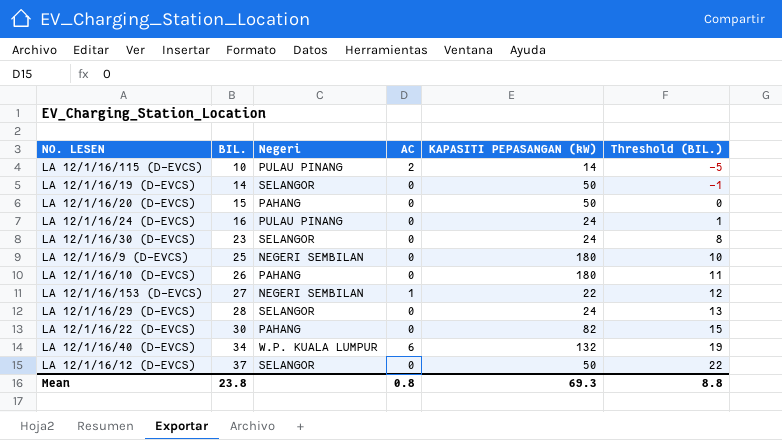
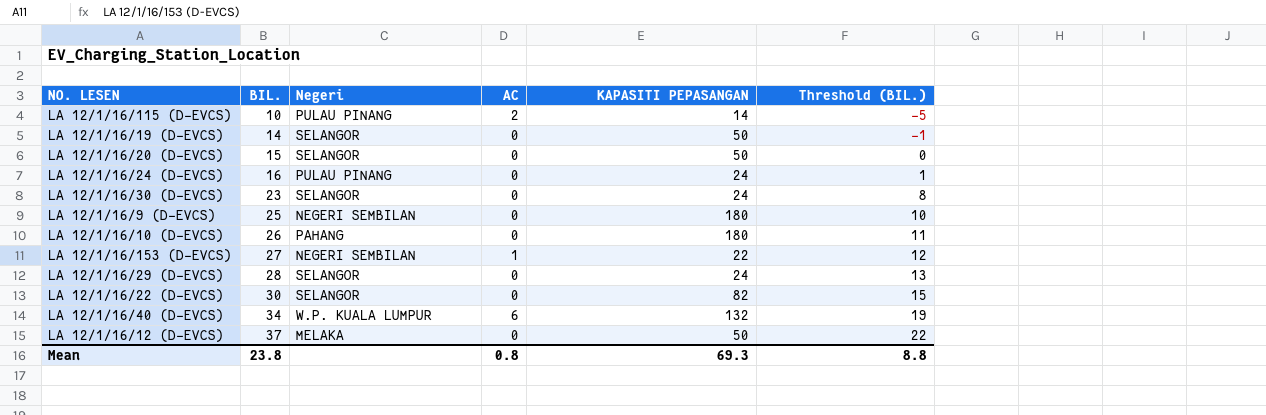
column name: KAPASITI PEPASANGAN (kW) -> KAPASITI PEPASANGAN
LA 12/1/16/20 (D-EVCS) | Negeri: PAHANG -> SELANGOR
LA 12/1/16/22 (D-EVCS) | Negeri: PAHANG -> SELANGOR
LA 12/1/16/12 (D-EVCS) | Negeri: SELANGOR -> MELAKA

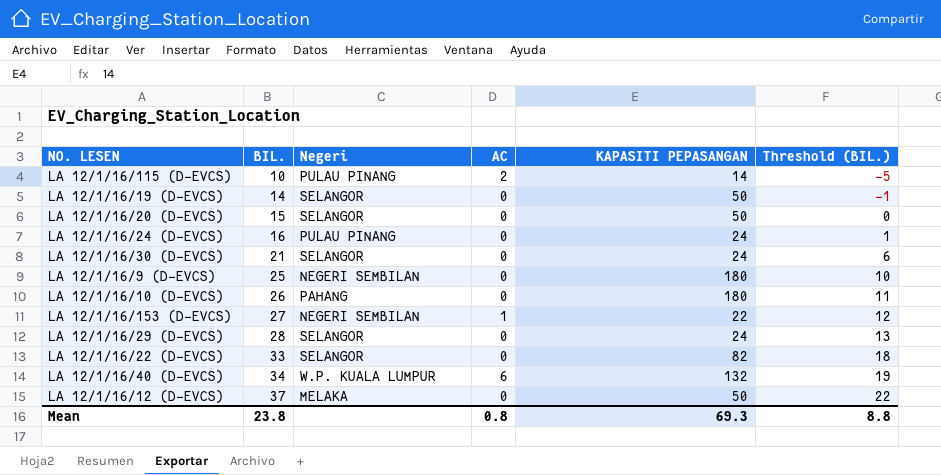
LA 12/1/16/30 (D-EVCS) | BIL.: 23 -> 21
LA 12/1/16/30 (D-EVCS) | Threshold (BIL.): 8 -> 6
LA 12/1/16/22 (D-EVCS) | BIL.: 30 -> 33
LA 12/1/16/22 (D-EVCS) | Threshold (BIL.): 15 -> 18

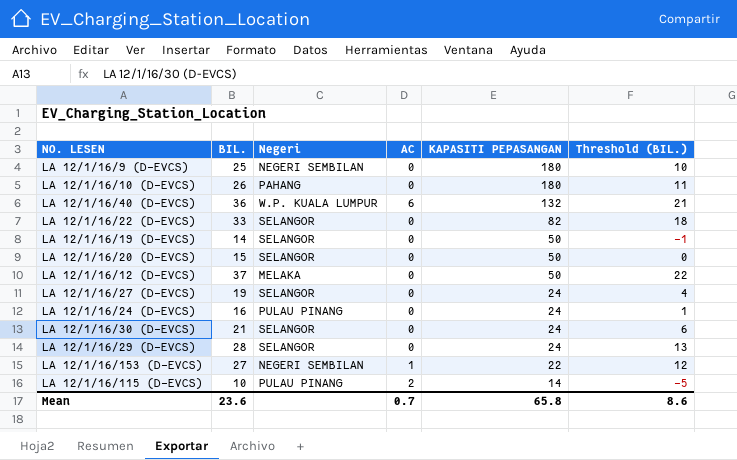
row order: BIL. ascending -> KAPASITI PEPASANGAN descending
LA 12/1/16/40 (D-EVCS) | BIL.: 34 -> 36
LA 12/1/16/40 (D-EVCS) | Threshold (BIL.): 19 -> 21
row LA 12/1/16/27 (D-EVCS): none -> 19 | SELANGOR | 0 | 24 | 4
Mean | BIL.: 23.8 -> 23.6
Mean | AC: 0.8 -> 0.7
Mean | KAPASITI PEPASANGAN: 69.3 -> 65.8
Mean | Threshold (BIL.): 8.8 -> 8.6

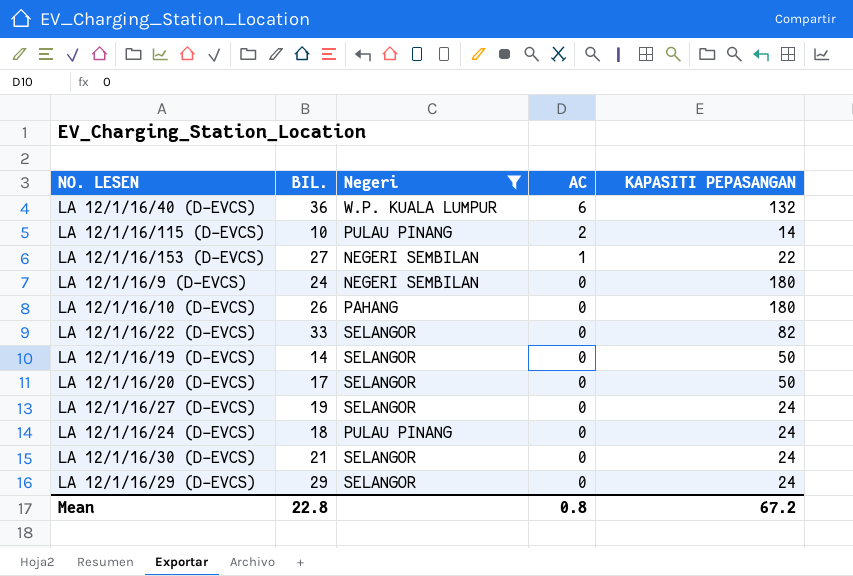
filter: none -> Negeri != MELAKA
row order: KAPASITI PEPASANGAN descending -> AC descending
column Threshold (BIL.) | formula: [BIL.] - 15 -> none
LA 12/1/16/9 (D-EVCS) | BIL.: 25 -> 24
LA 12/1/16/20 (D-EVCS) | BIL.: 15 -> 17
LA 12/1/16/24 (D-EVCS) | BIL.: 16 -> 18
LA 12/1/16/29 (D-EVCS) | BIL.: 28 -> 29
Mean | BIL.: 23.6 -> 22.8
Mean | AC: 0.7 -> 0.8
Mean | KAPASITI PEPASANGAN: 65.8 -> 67.2

